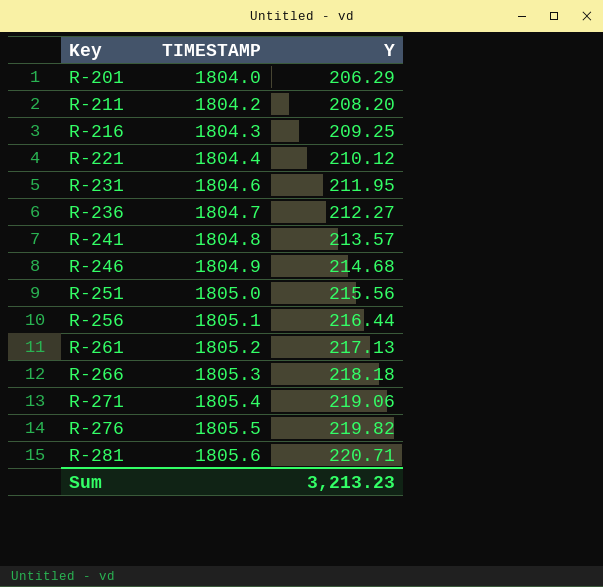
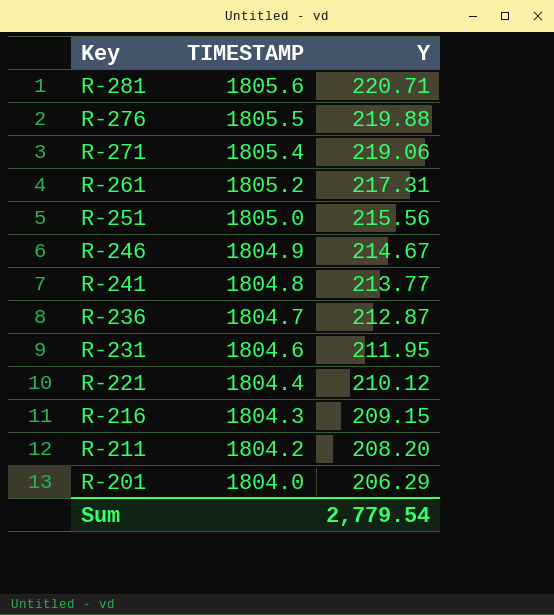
row order: Key ascending -> Key descending
row R-256: 1805.1 | 216.44 -> none
row R-266: 1805.3 | 218.18 -> none
R-276 | Y: 219.82 -> 219.88
R-261 | Y: 217.13 -> 217.31
R-246 | Y: 214.68 -> 214.67
R-241 | Y: 213.57 -> 213.77
R-236 | Y: 212.27 -> 212.87
R-216 | Y: 209.25 -> 209.15
Sum | Y: 3,213.23 -> 2,779.54

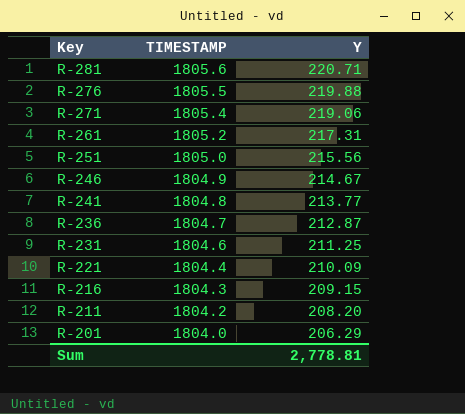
R-231 | Y: 211.95 -> 211.25
R-221 | Y: 210.12 -> 210.09
Sum | Y: 2,779.54 -> 2,778.81

